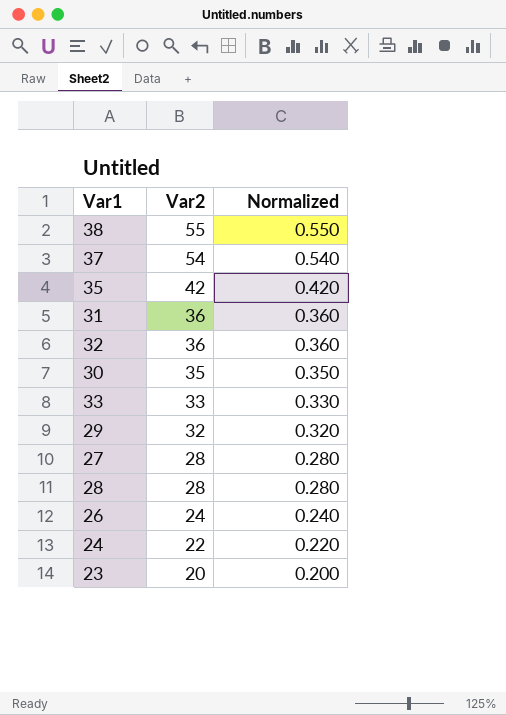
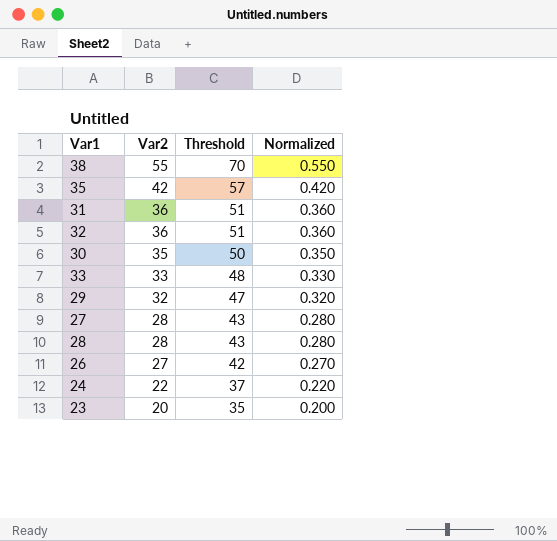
column Threshold | formula: none -> [Var2] + 15
row 37: 54 | 0.540 -> none
26 | Var2: 24 -> 27
26 | Normalized: 0.240 -> 0.270

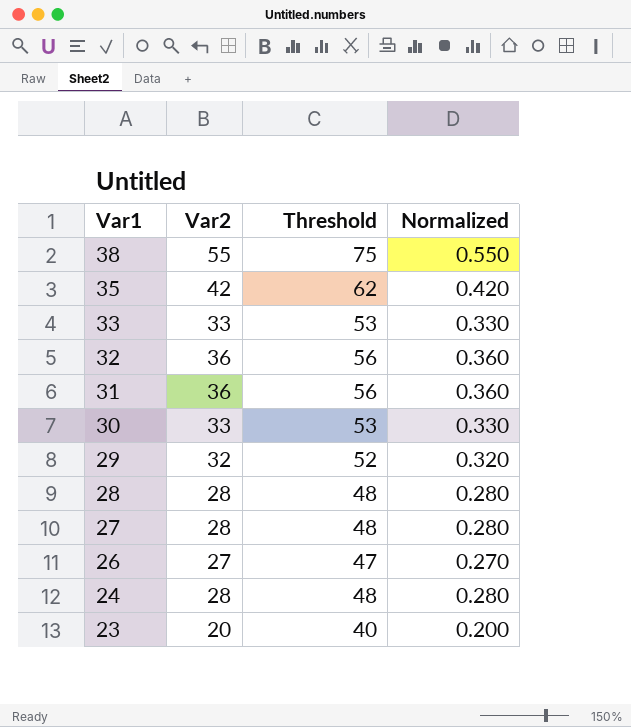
row order: Var2 descending -> Var1 descending
column Threshold | formula: [Var2] + 15 -> [Var2] + 20
30 | Var2: 35 -> 33
30 | Normalized: 0.350 -> 0.330
24 | Var2: 22 -> 28
24 | Normalized: 0.220 -> 0.280

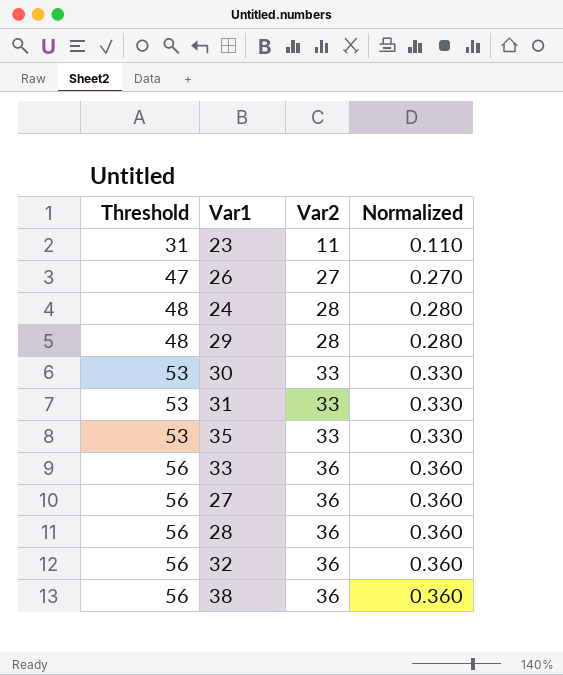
row order: Var1 descending -> Threshold ascending
column Threshold | position: 3 -> 1
23 | Threshold: 40 -> 31
23 | Var2: 20 -> 11
23 | Normalized: 0.200 -> 0.110
29 | Threshold: 52 -> 48
29 | Var2: 32 -> 28
29 | Normalized: 0.320 -> 0.280
31 | Threshold: 56 -> 53
31 | Var2: 36 -> 33
31 | Normalized: 0.360 -> 0.330
35 | Threshold: 62 -> 53
35 | Var2: 42 -> 33
35 | Normalized: 0.420 -> 0.330
33 | Threshold: 53 -> 56
33 | Var2: 33 -> 36
33 | Normalized: 0.330 -> 0.360
27 | Threshold: 48 -> 56
27 | Var2: 28 -> 36
27 | Normalized: 0.280 -> 0.360
28 | Threshold: 48 -> 56
28 | Var2: 28 -> 36
28 | Normalized: 0.280 -> 0.360
38 | Threshold: 75 -> 56
38 | Var2: 55 -> 36
38 | Normalized: 0.550 -> 0.360

